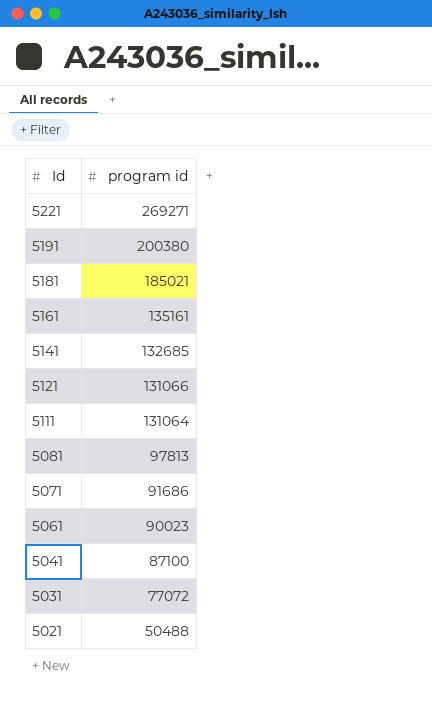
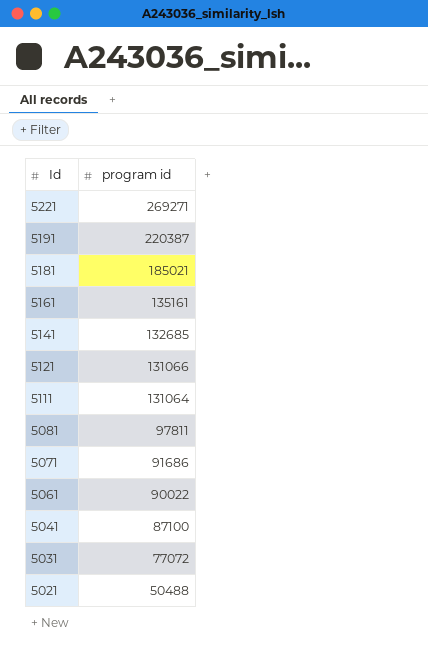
5191 | program id: 200380 -> 220387
5081 | program id: 97813 -> 97811
5061 | program id: 90023 -> 90022

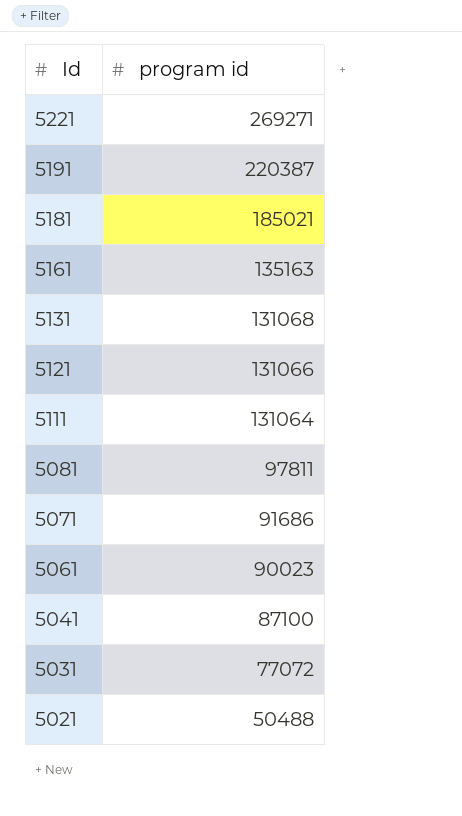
row 5141: 132685 -> none
5161 | program id: 135161 -> 135163
row 5131: none -> 131068
5061 | program id: 90022 -> 90023

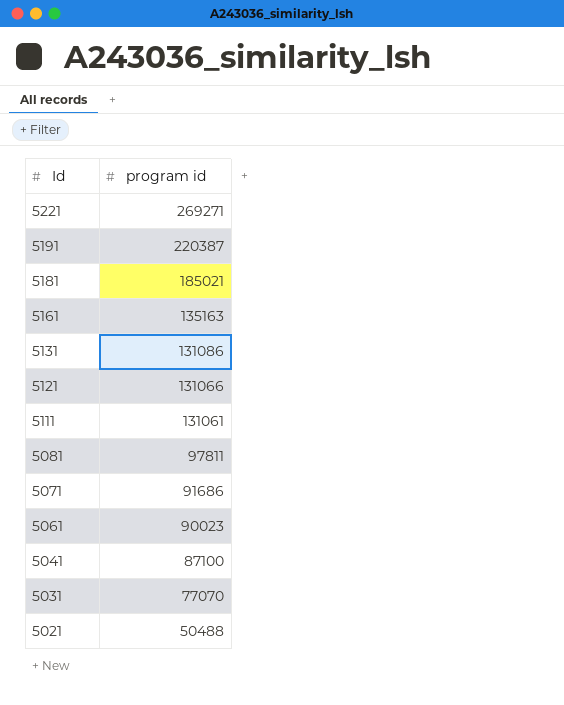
5131 | program id: 131068 -> 131086
5111 | program id: 131064 -> 131061
5031 | program id: 77072 -> 77070

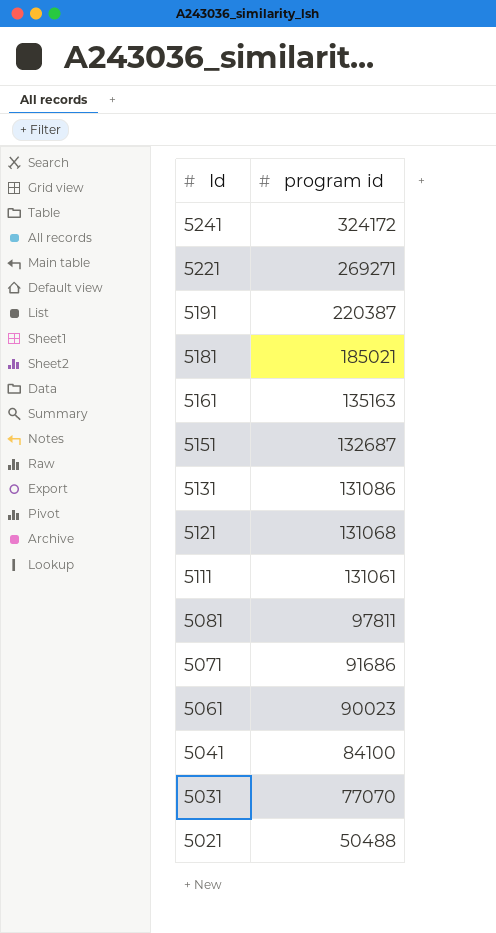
row 5241: none -> 324172
row 5151: none -> 132687
5121 | program id: 131066 -> 131068
5041 | program id: 87100 -> 84100

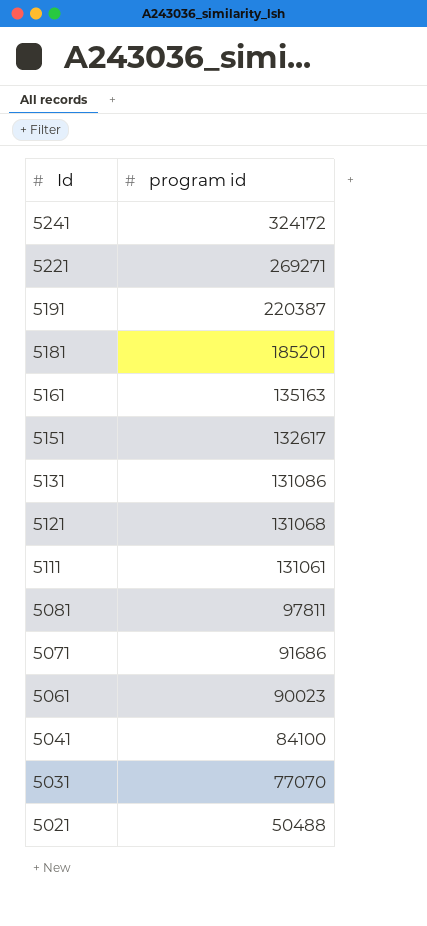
5181 | program id: 185021 -> 185201
5151 | program id: 132687 -> 132617

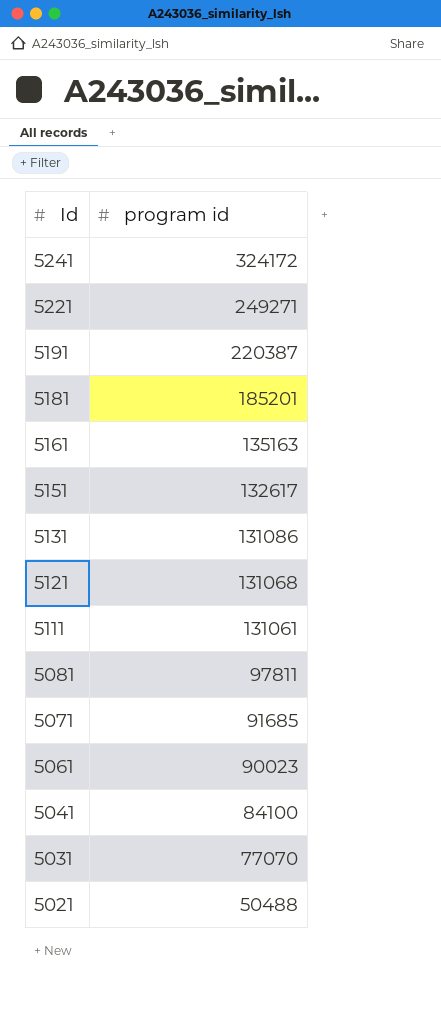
5221 | program id: 269271 -> 249271
5071 | program id: 91686 -> 91685

